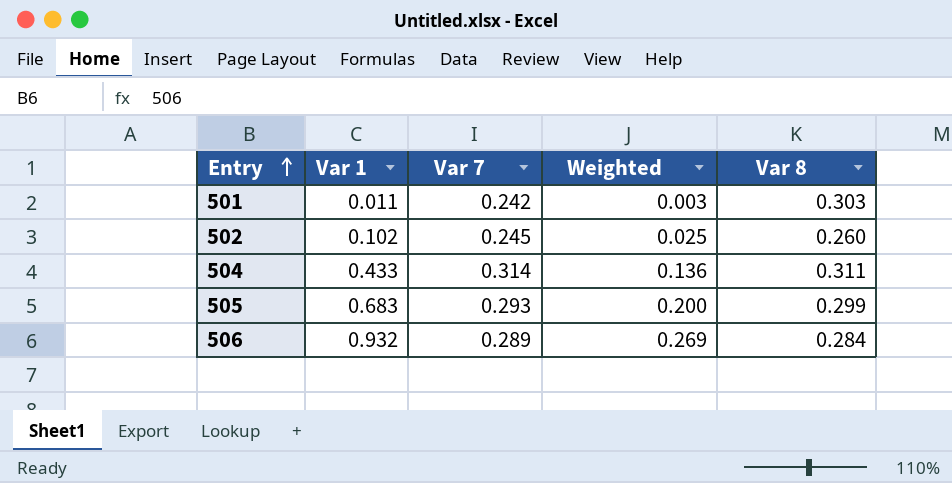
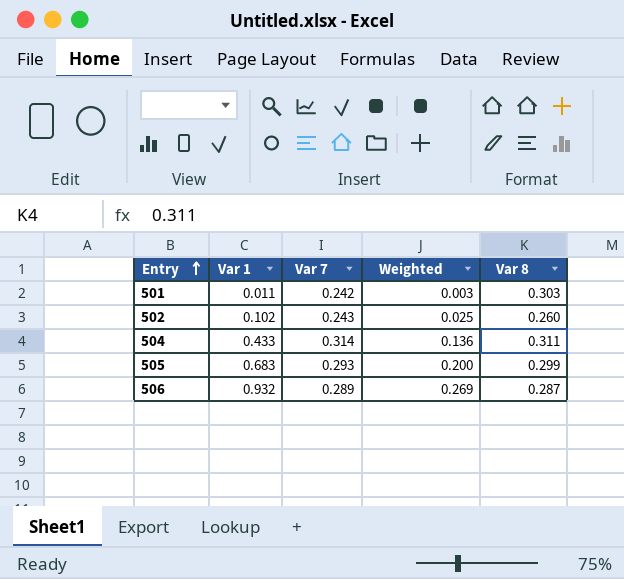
502 | Var 7: 0.245 -> 0.243
506 | Var 8: 0.284 -> 0.287

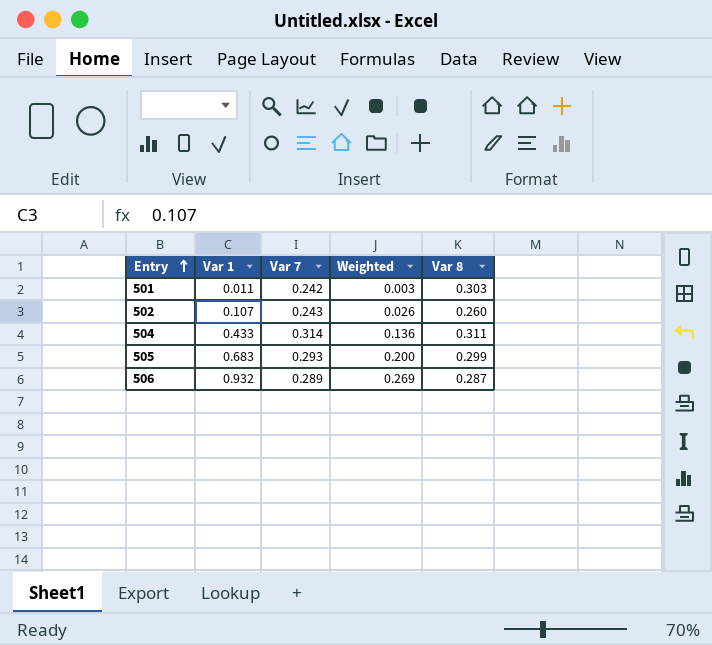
502 | Var 1: 0.102 -> 0.107
502 | Weighted: 0.025 -> 0.026

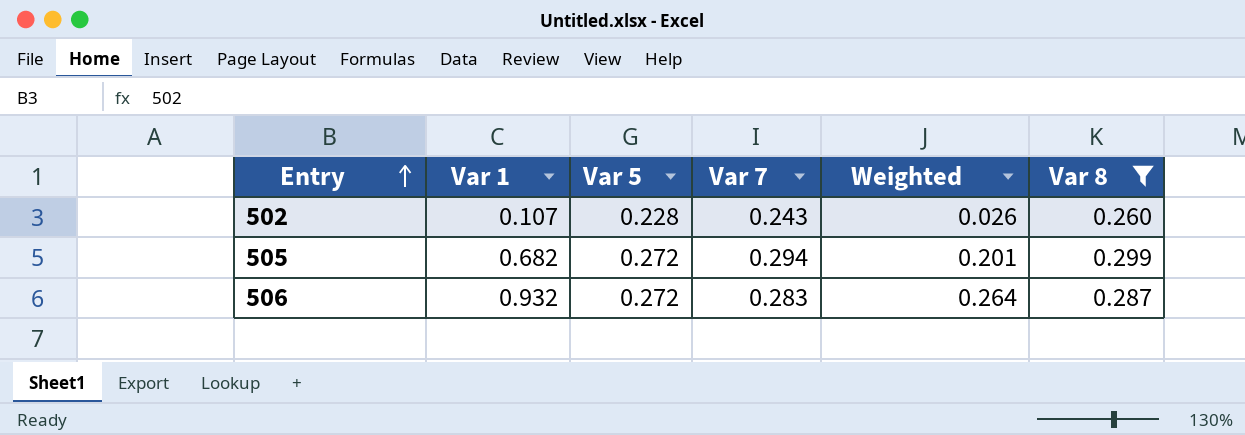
filter: none -> Var 8 <= 0.299
column Var 5 | position: none -> 3
505 | Var 1: 0.683 -> 0.682
505 | Var 7: 0.293 -> 0.294
505 | Weighted: 0.200 -> 0.201
506 | Var 7: 0.289 -> 0.283
506 | Weighted: 0.269 -> 0.264

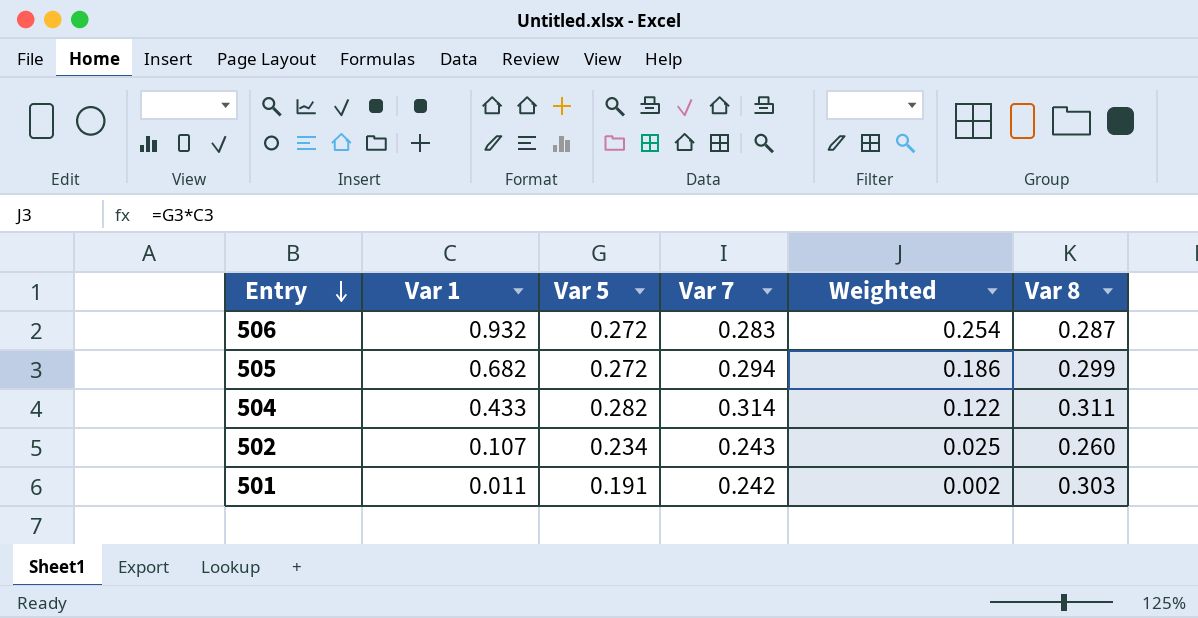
filter: Var 8 <= 0.299 -> none
row order: Entry ascending -> Entry descending
column Weighted | formula: [Var 1] * [Var 7] -> [Var 1] * [Var 5]
502 | Var 5: 0.228 -> 0.234

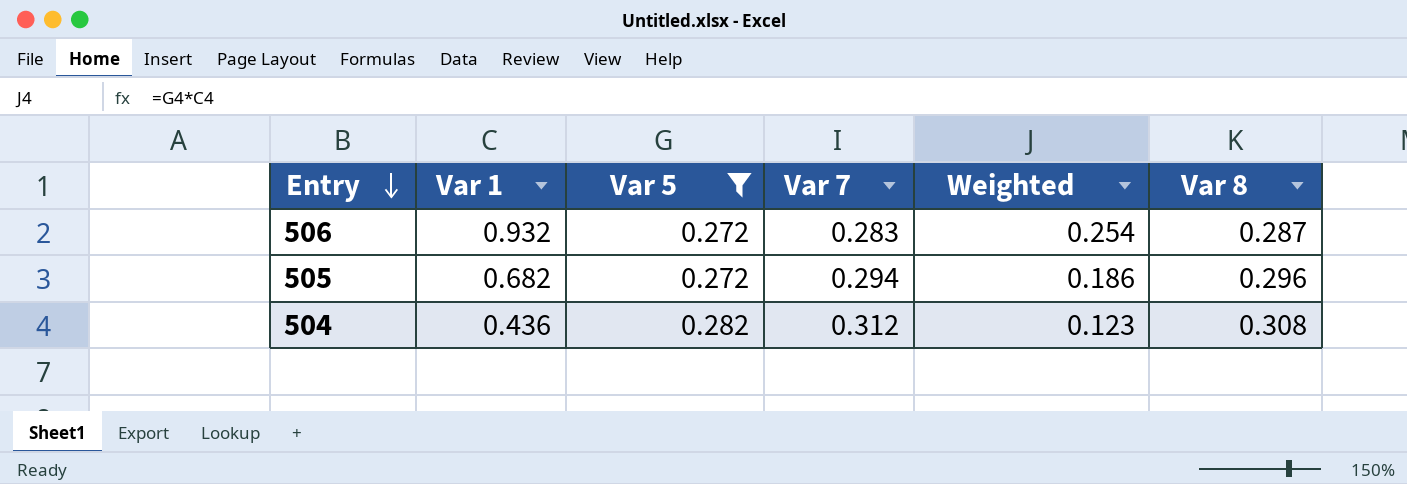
filter: none -> Var 5 >= 0.272
505 | Var 8: 0.299 -> 0.296
504 | Var 1: 0.433 -> 0.436
504 | Var 7: 0.314 -> 0.312
504 | Weighted: 0.122 -> 0.123
504 | Var 8: 0.311 -> 0.308

